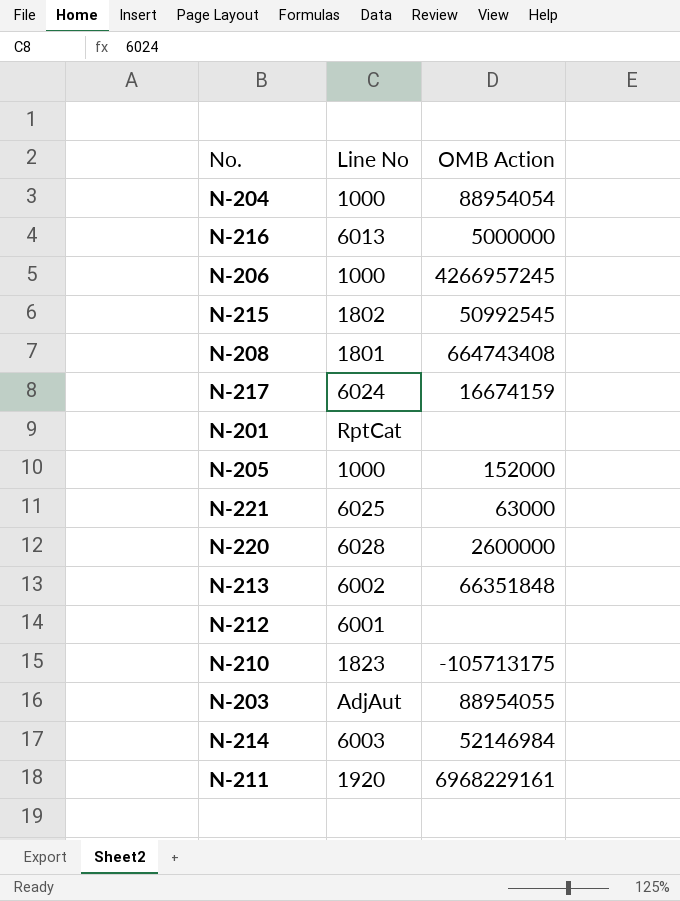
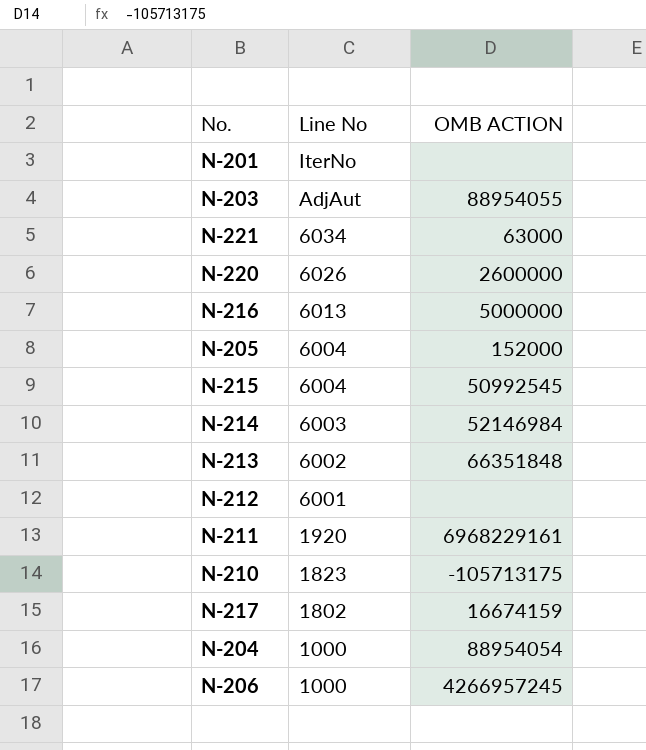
row order: none -> Line No descending
column name: OMB Action -> OMB ACTION
row N-208: 1801 | 664743408 -> none
N-201 | Line No: RptCat -> IterNo
N-221 | Line No: 6025 -> 6034
N-220 | Line No: 6028 -> 6026
N-205 | Line No: 1000 -> 6004
N-215 | Line No: 1802 -> 6004
N-217 | Line No: 6024 -> 1802

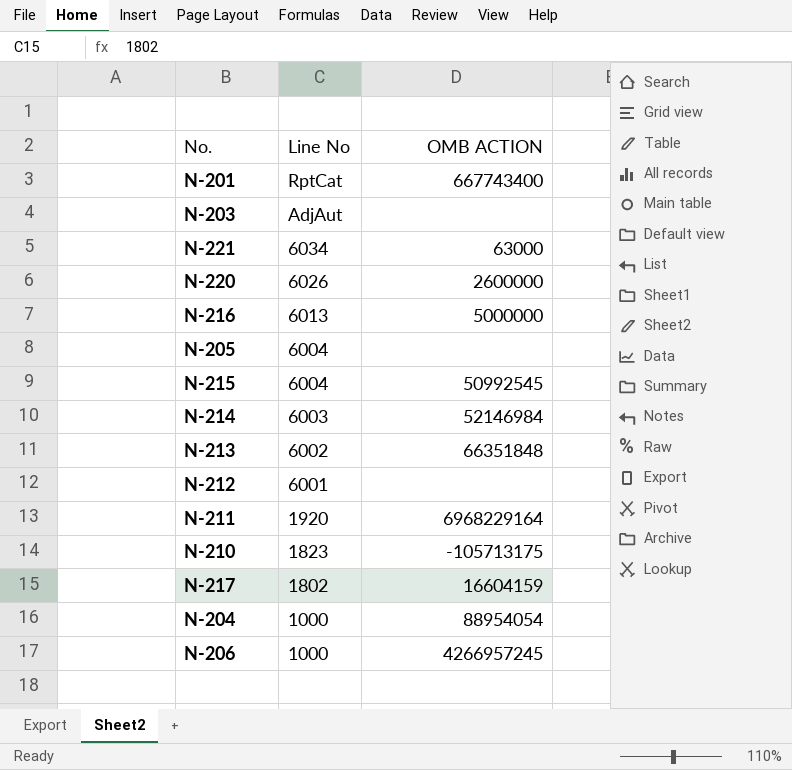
N-201 | Line No: IterNo -> RptCat
N-201 | OMB ACTION: none -> 667743400
N-203 | OMB ACTION: 88954055 -> none
N-205 | OMB ACTION: 152000 -> none
N-211 | OMB ACTION: 6968229161 -> 6968229164
N-217 | OMB ACTION: 16674159 -> 16604159

